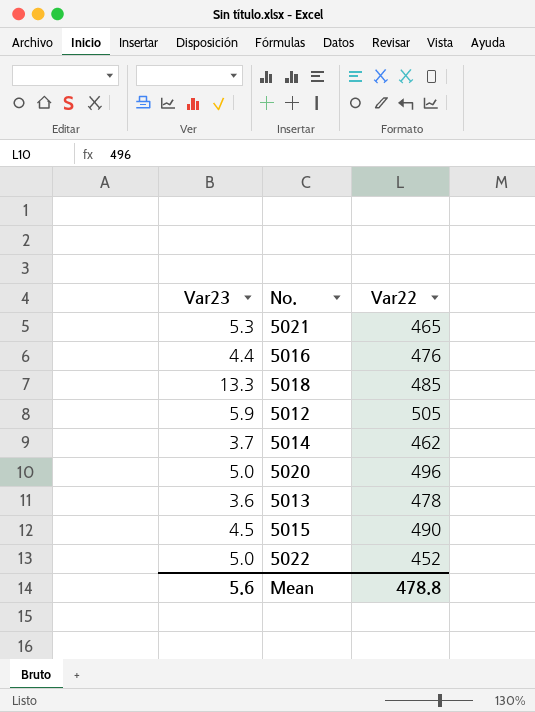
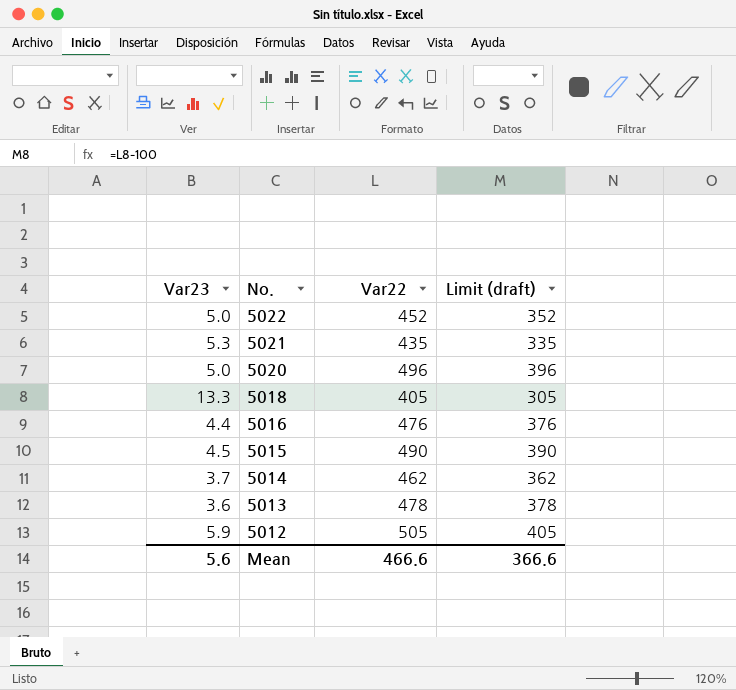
row order: none -> No. descending
column Limit (draft) | formula: none -> [Var22] - 100
5021 | Var22: 465 -> 435
5018 | Var22: 485 -> 405
Mean | Var22: 478.8 -> 466.6

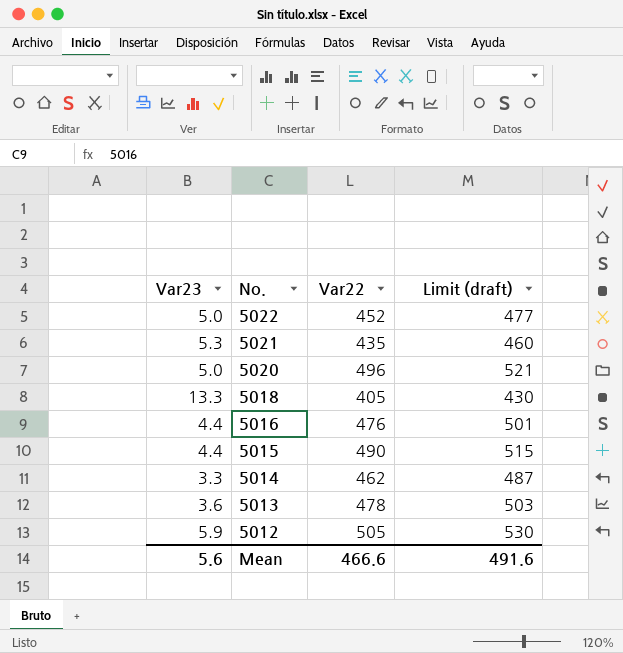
column Limit (draft) | formula: [Var22] - 100 -> [Var22] + 25
5015 | Var23: 4.5 -> 4.4
5014 | Var23: 3.7 -> 3.3
Mean | Limit (draft): 366.6 -> 491.6

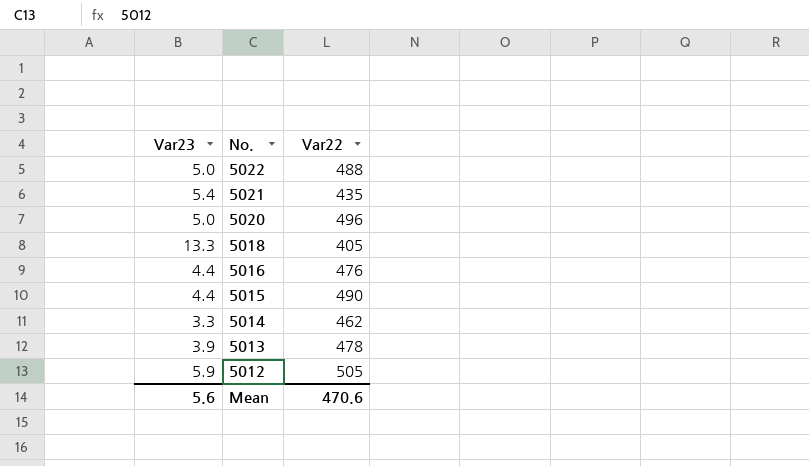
column Limit (draft) | formula: [Var22] + 25 -> none
5022 | Var22: 452 -> 488
5021 | Var23: 5.3 -> 5.4
5013 | Var23: 3.6 -> 3.9
Mean | Var22: 466.6 -> 470.6

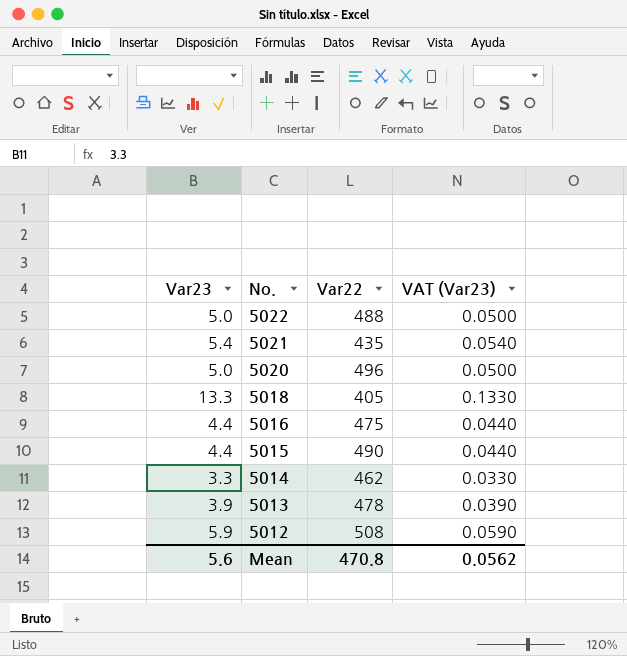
column VAT (Var23) | formula: none -> [Var23] * 0.01
5016 | Var22: 476 -> 475
5012 | Var22: 505 -> 508
Mean | Var22: 470.6 -> 470.8

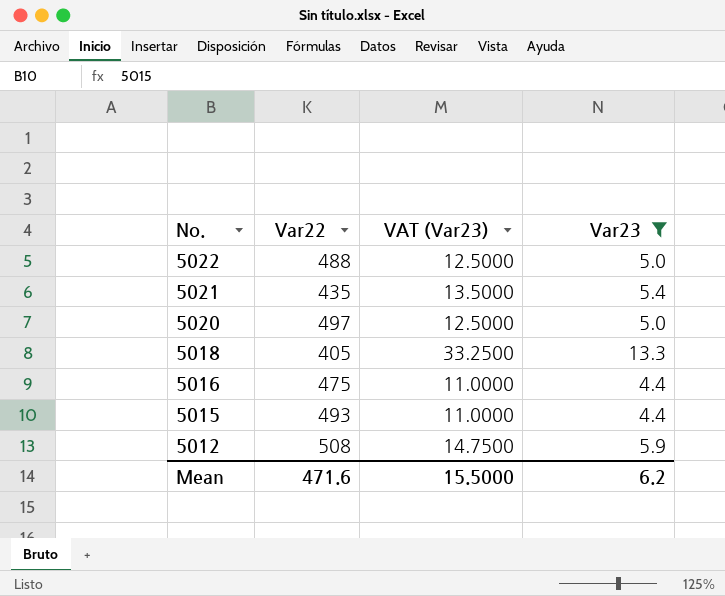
filter: none -> Var23 >= 4.4
column VAT (Var23) | formula: [Var23] * 0.01 -> [Var23] * 2.5
column Var23 | position: 1 -> 4
5020 | Var22: 496 -> 497
5015 | Var22: 490 -> 493
Mean | Var22: 470.8 -> 471.6
Mean | VAT (Var23): 0.0562 -> 15.5000
Mean | Var23: 5.6 -> 6.2

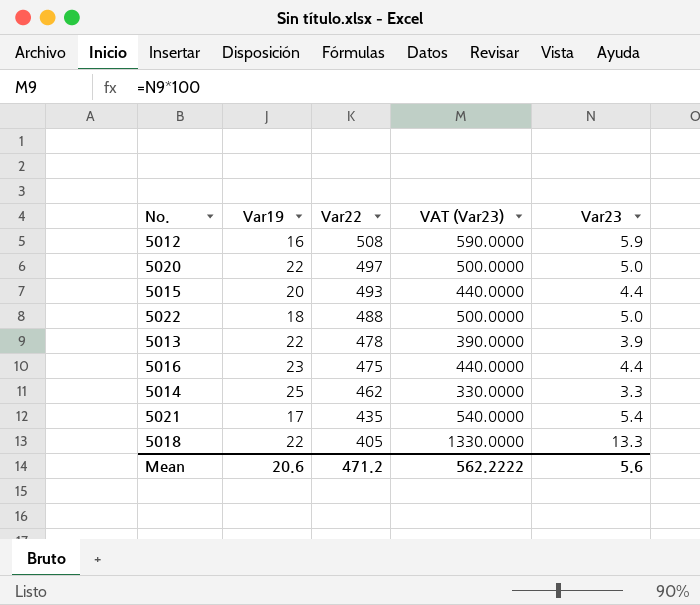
filter: Var23 >= 4.4 -> none
row order: No. descending -> Var22 descending
column Var19 | position: none -> 2
column VAT (Var23) | formula: [Var23] * 2.5 -> [Var23] * 100
Mean | Var22: 471.6 -> 471.2
Mean | VAT (Var23): 15.5000 -> 562.2222
Mean | Var23: 6.2 -> 5.6

